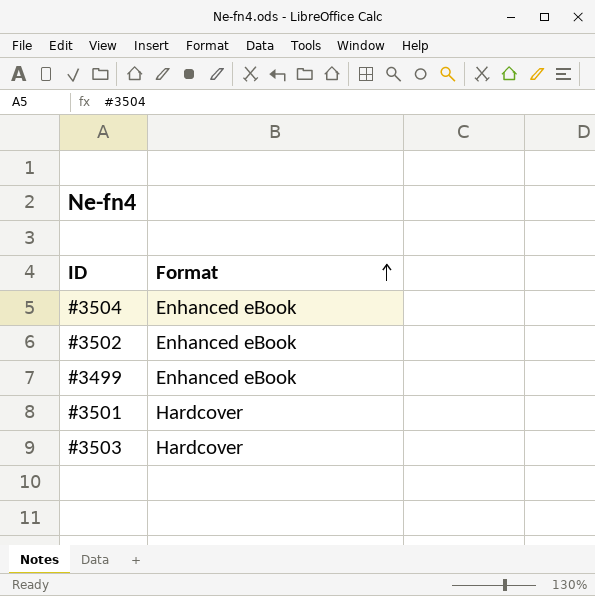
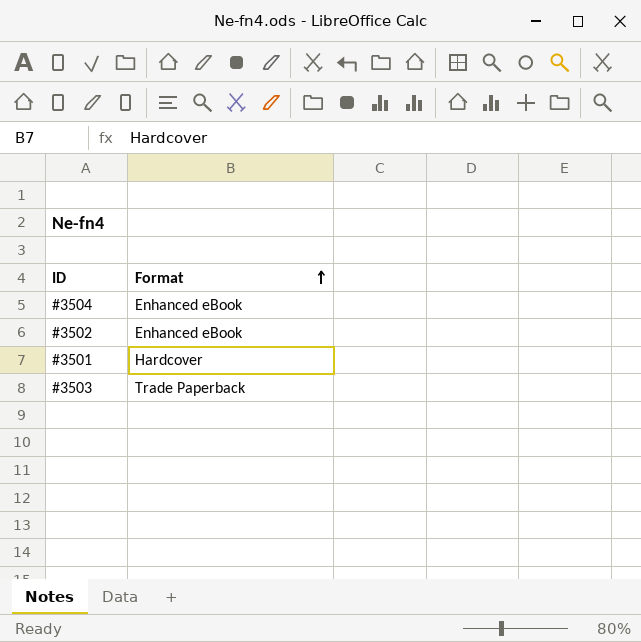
row #3499: Enhanced eBook -> none
#3503 | Format: Hardcover -> Trade Paperback

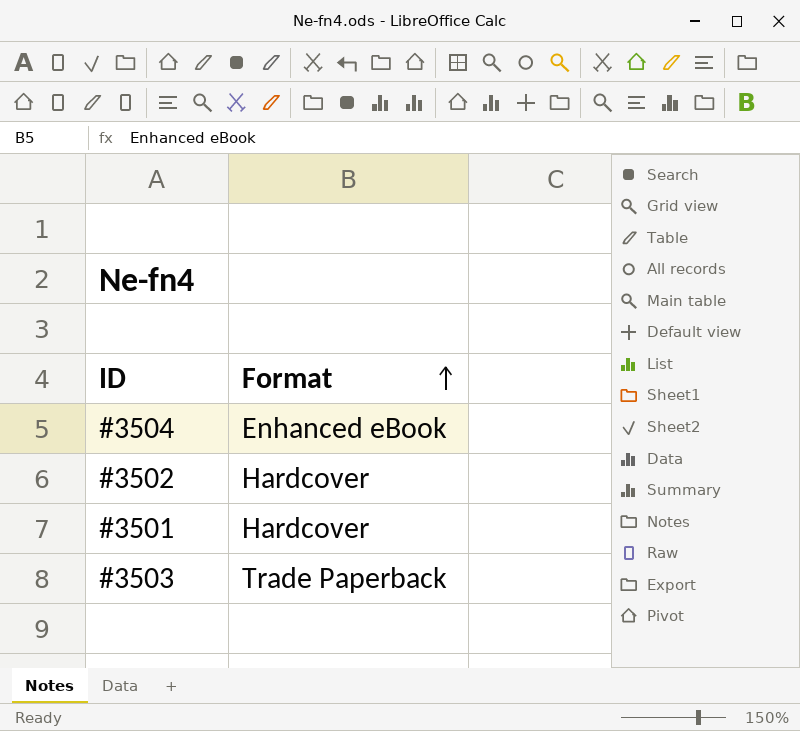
#3502 | Format: Enhanced eBook -> Hardcover

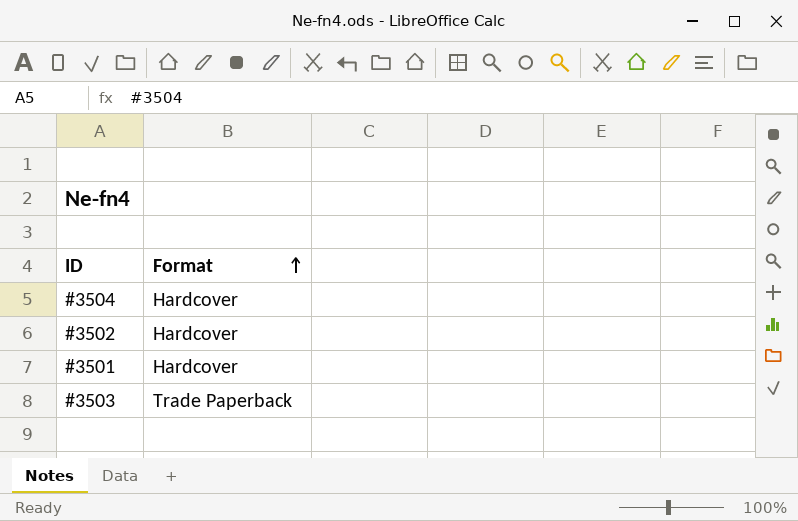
#3504 | Format: Enhanced eBook -> Hardcover

